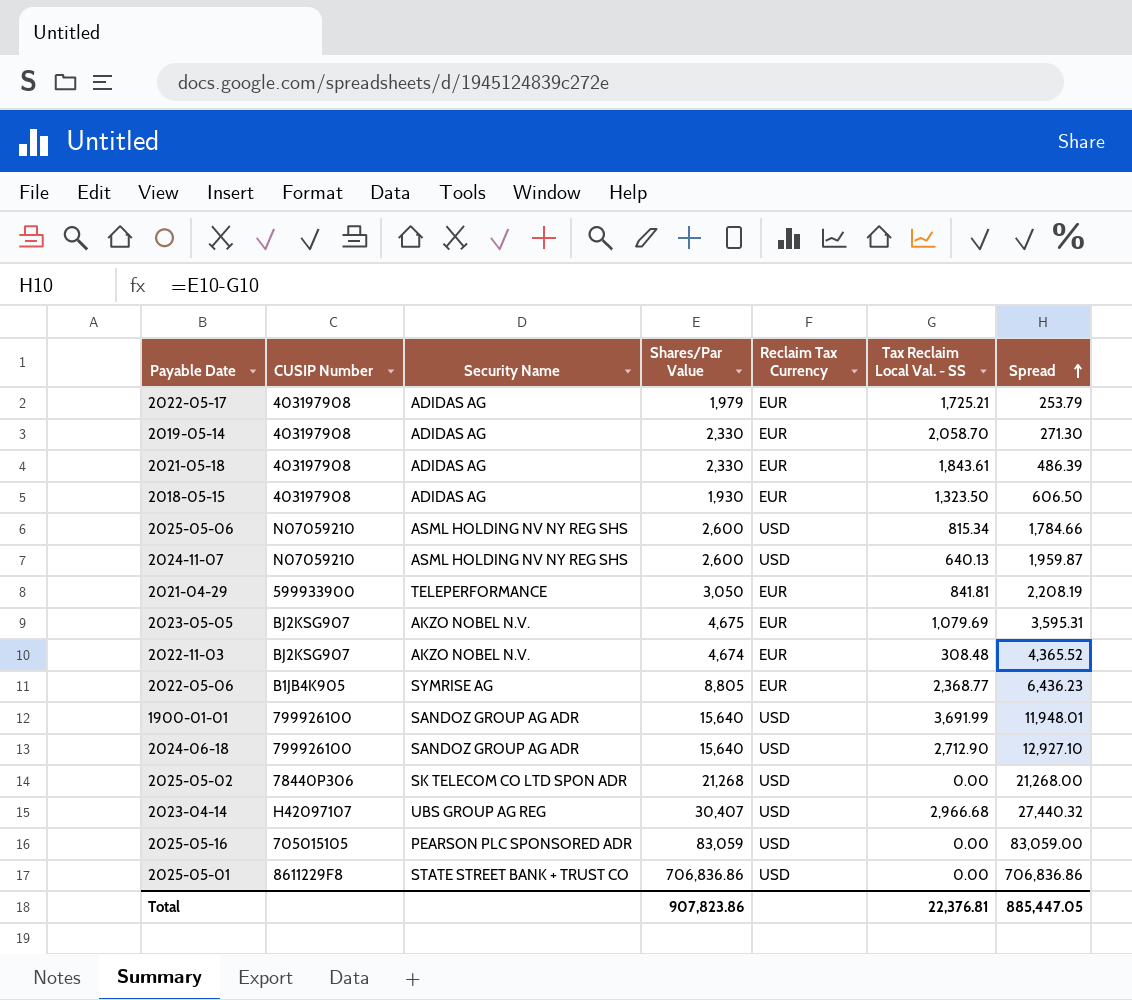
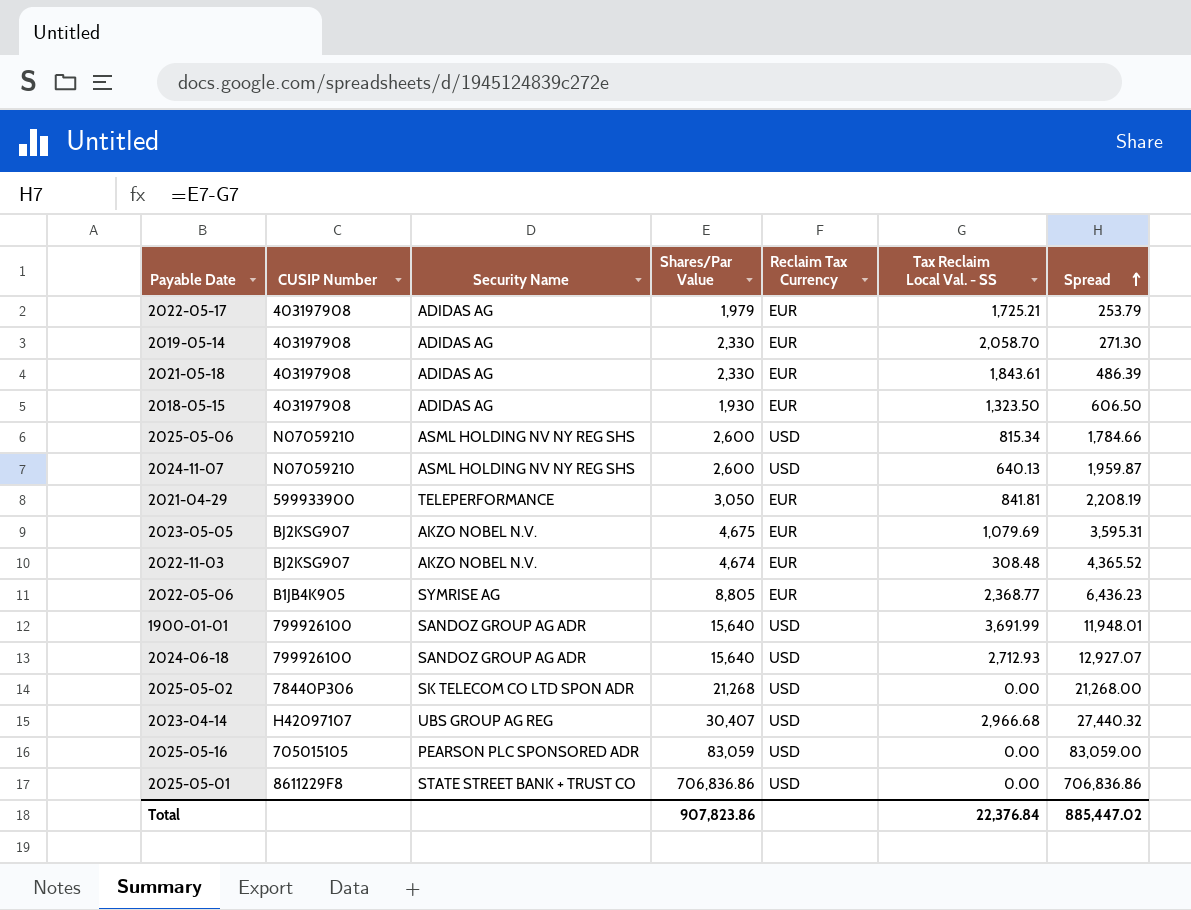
2024-06-18 | Tax Reclaim Local Val. - SS: 2,712.90 -> 2,712.93
2024-06-18 | Spread: 12,927.10 -> 12,927.07
Total | Tax Reclaim Local Val. - SS: 22,376.81 -> 22,376.84
Total | Spread: 885,447.05 -> 885,447.02

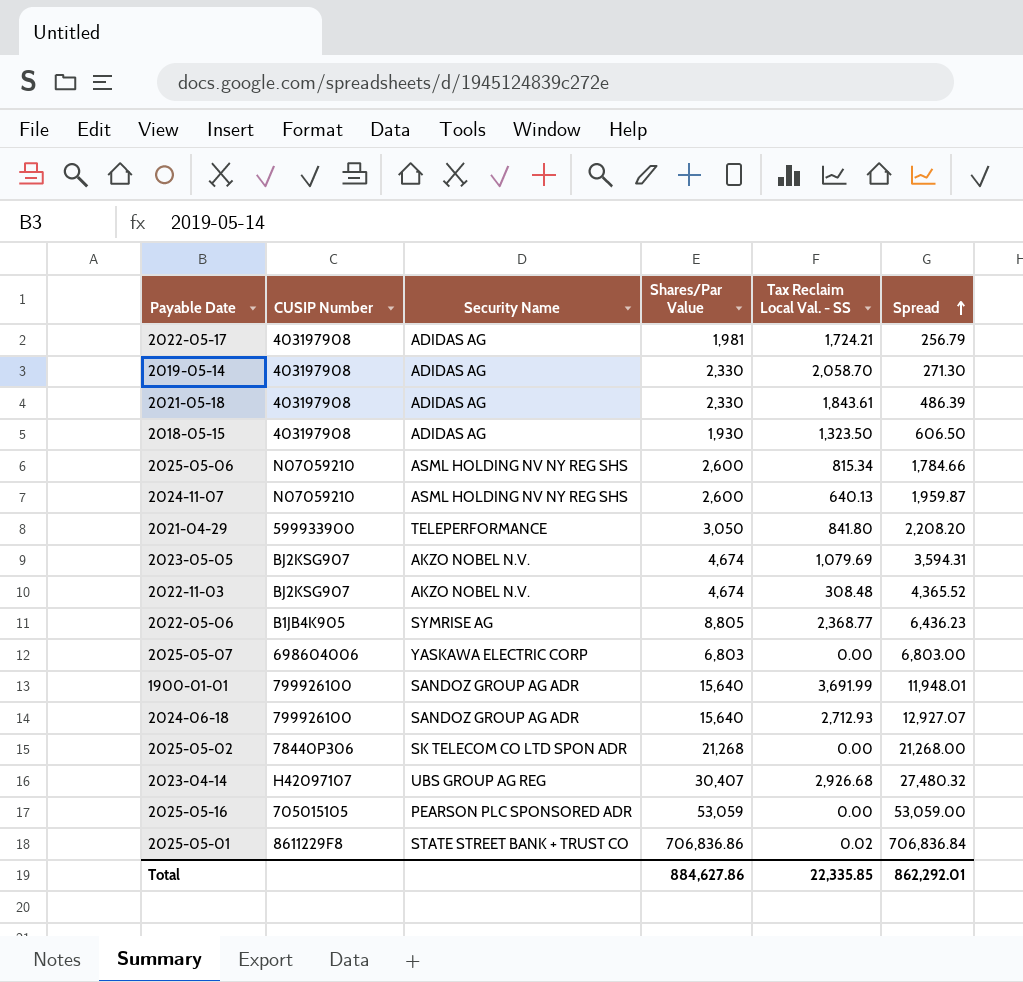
column Reclaim Tax Currency | position: 5 -> none
2022-05-17 | Shares/Par Value: 1,979 -> 1,981
2022-05-17 | Tax Reclaim Local Val. - SS: 1,725.21 -> 1,724.21
2022-05-17 | Spread: 253.79 -> 256.79
2021-04-29 | Tax Reclaim Local Val. - SS: 841.81 -> 841.80
2021-04-29 | Spread: 2,208.19 -> 2,208.20
2023-05-05 | Shares/Par Value: 4,675 -> 4,674
2023-05-05 | Spread: 3,595.31 -> 3,594.31
row 2025-05-07: none -> 698604006 | YASKAWA ELECTRIC CORP | 6,803 | 0.00 | 6,803.00
2023-04-14 | Tax Reclaim Local Val. - SS: 2,966.68 -> 2,926.68
2023-04-14 | Spread: 27,440.32 -> 27,480.32
2025-05-16 | Shares/Par Value: 83,059 -> 53,059
2025-05-16 | Spread: 83,059.00 -> 53,059.00
2025-05-01 | Tax Reclaim Local Val. - SS: 0.00 -> 0.02
2025-05-01 | Spread: 706,836.86 -> 706,836.84
Total | Shares/Par Value: 907,823.86 -> 884,627.86
Total | Tax Reclaim Local Val. - SS: 22,376.84 -> 22,335.85
Total | Spread: 885,447.02 -> 862,292.01

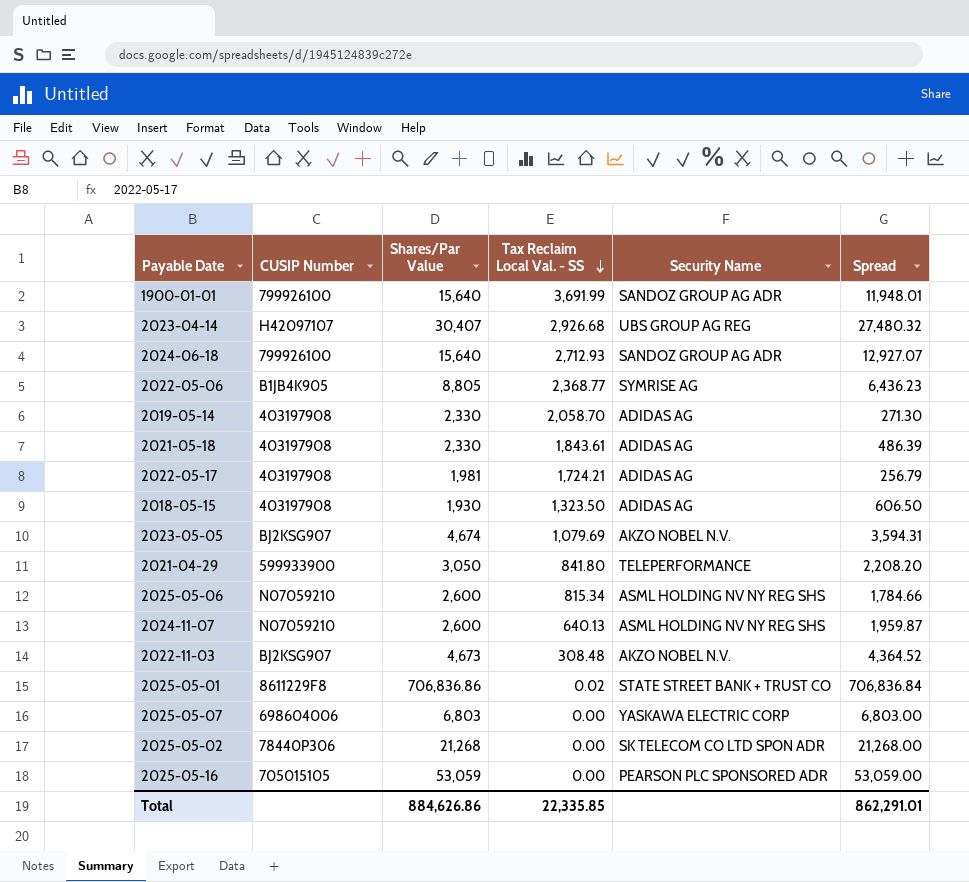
row order: Spread ascending -> Tax Reclaim Local Val. - SS descending
column Security Name | position: 3 -> 5
2022-11-03 | Shares/Par Value: 4,674 -> 4,673
2022-11-03 | Spread: 4,365.52 -> 4,364.52
Total | Shares/Par Value: 884,627.86 -> 884,626.86
Total | Spread: 862,292.01 -> 862,291.01

